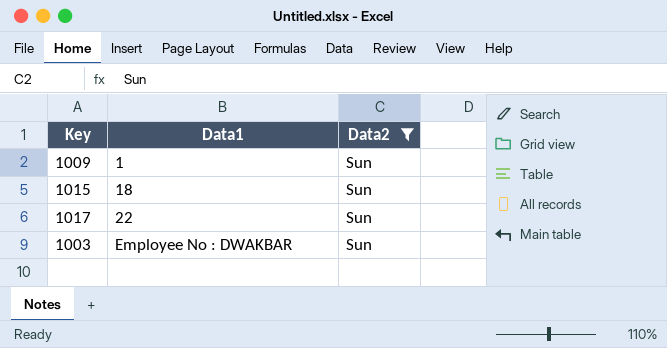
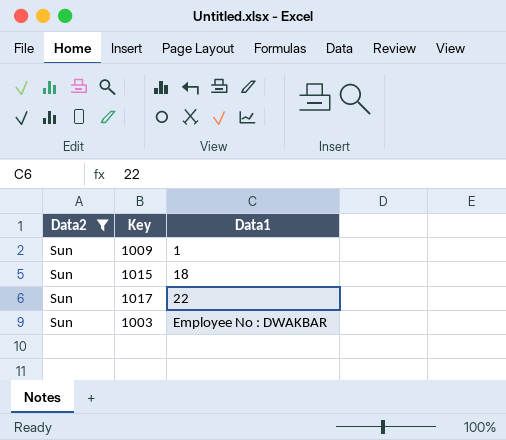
column Data2 | position: 3 -> 1

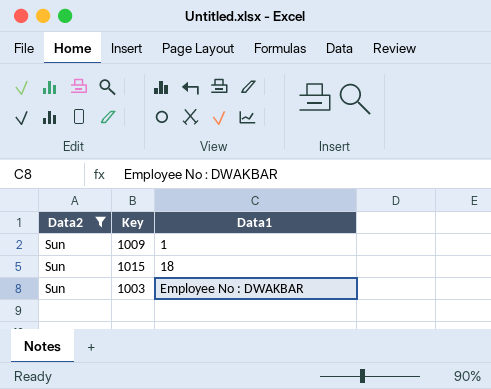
row 1017: Sun | 22 -> none

